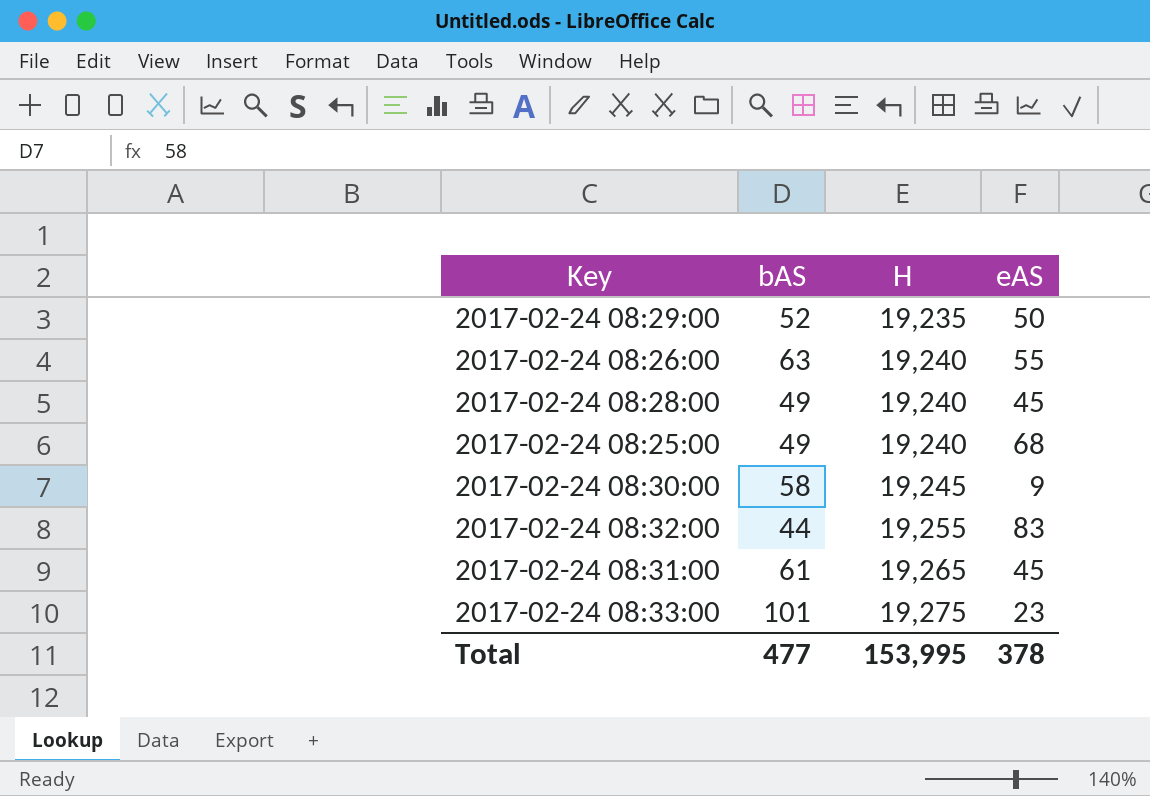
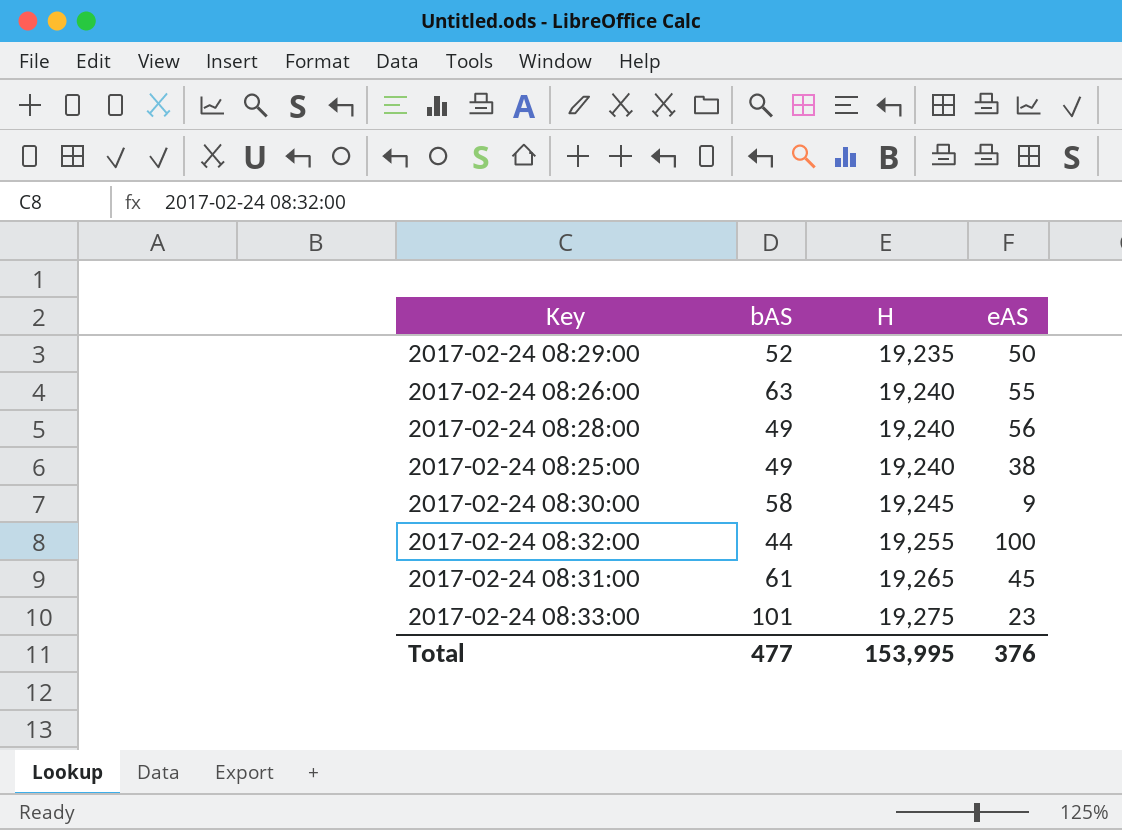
2017-02-24 08:28:00 | eAS: 45 -> 56
2017-02-24 08:25:00 | eAS: 68 -> 38
2017-02-24 08:32:00 | eAS: 83 -> 100
Total | eAS: 378 -> 376

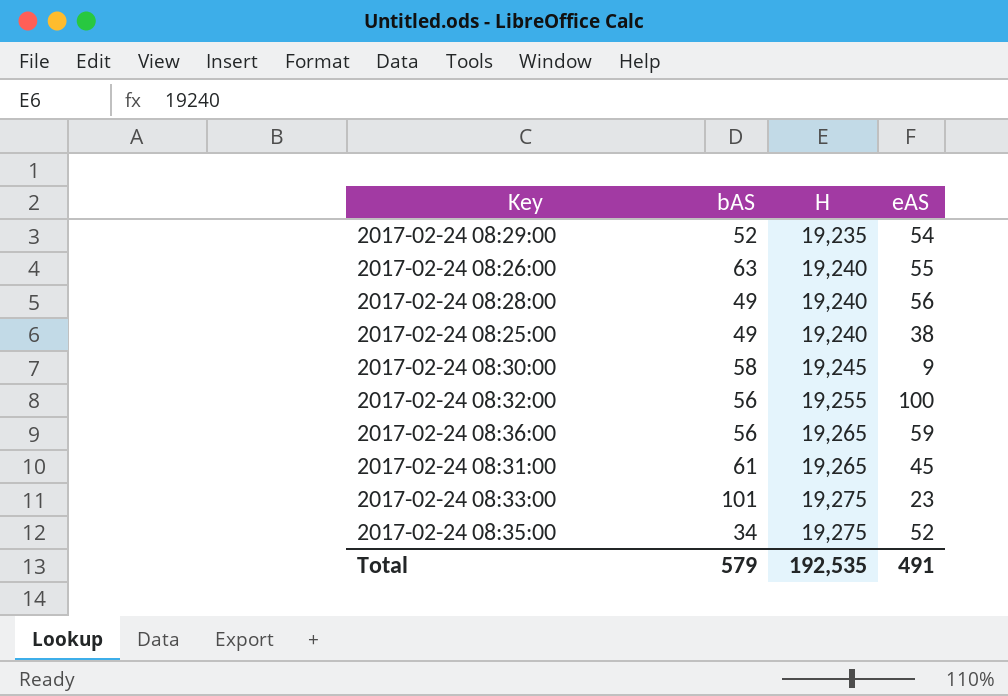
2017-02-24 08:29:00 | eAS: 50 -> 54
2017-02-24 08:32:00 | bAS: 44 -> 56
row 2017-02-24 08:36:00: none -> 56 | 19,265 | 59
row 2017-02-24 08:35:00: none -> 34 | 19,275 | 52
Total | bAS: 477 -> 579
Total | H: 153,995 -> 192,535
Total | eAS: 376 -> 491

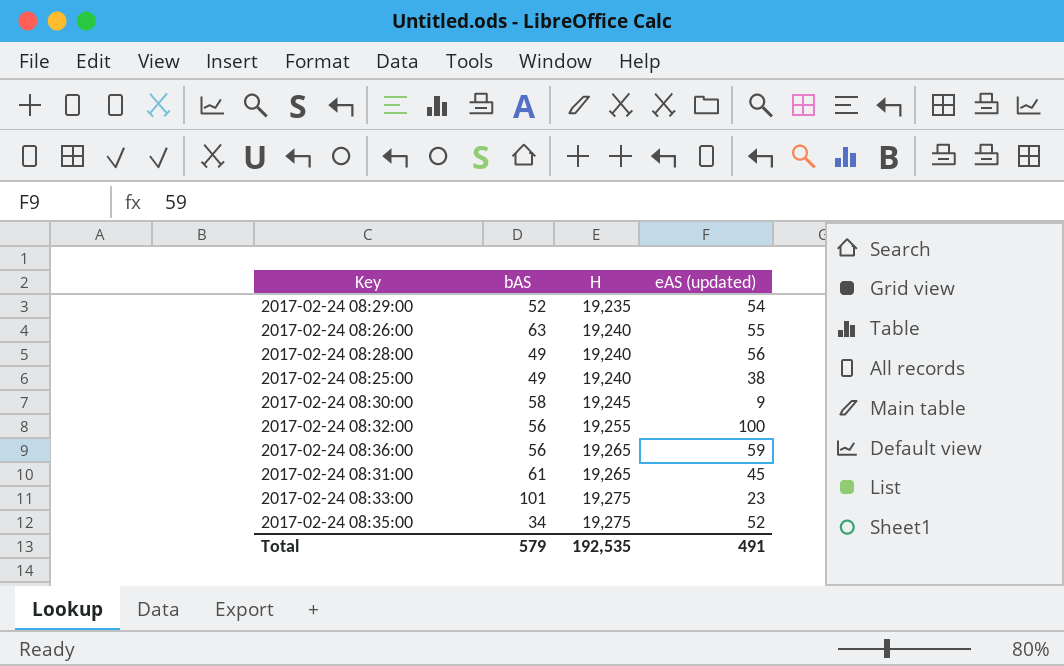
column name: eAS -> eAS (updated)

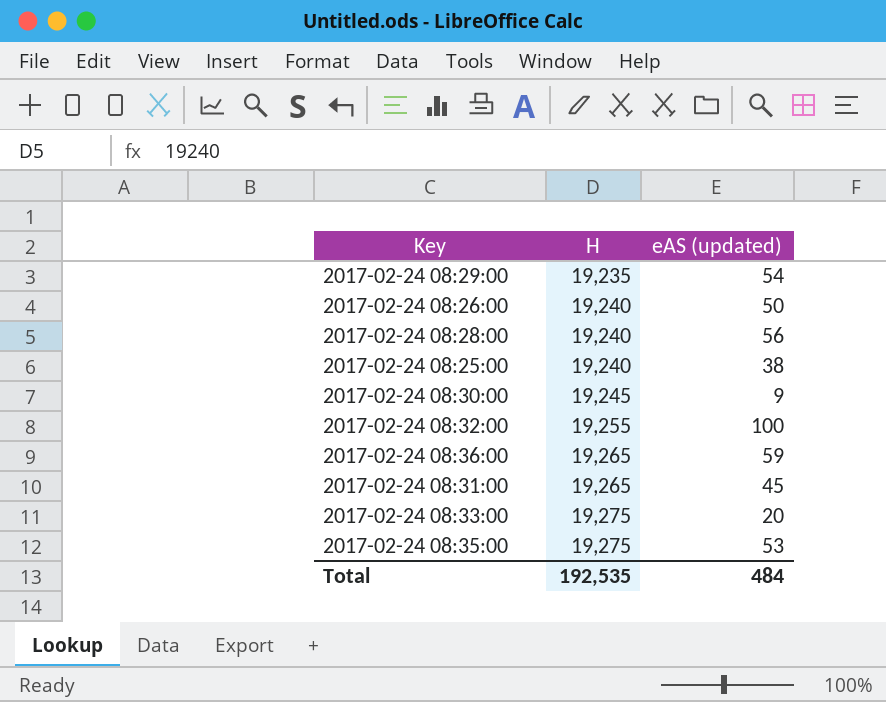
column bAS | position: 2 -> none
2017-02-24 08:26:00 | eAS (updated): 55 -> 50
2017-02-24 08:33:00 | eAS (updated): 23 -> 20
2017-02-24 08:35:00 | eAS (updated): 52 -> 53
Total | eAS (updated): 491 -> 484

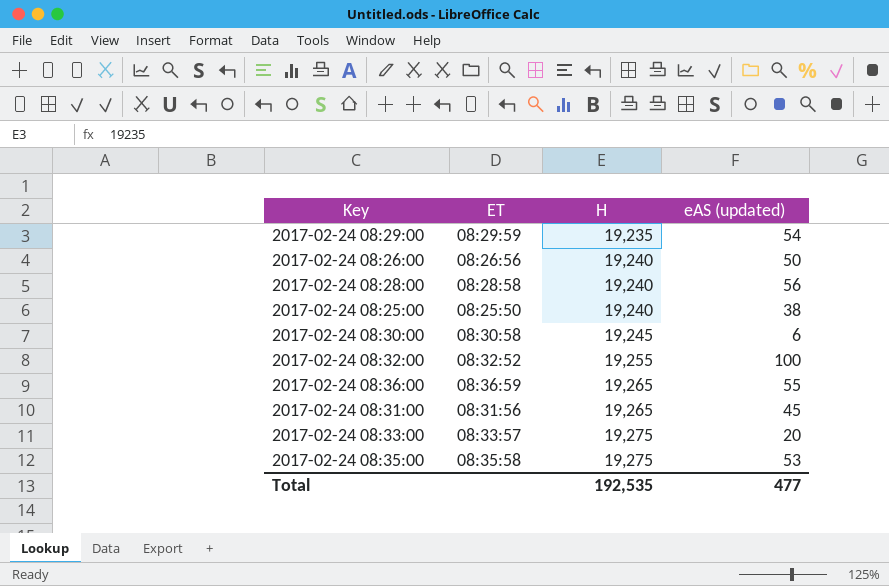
column ET | position: none -> 2
2017-02-24 08:30:00 | eAS (updated): 9 -> 6
2017-02-24 08:36:00 | eAS (updated): 59 -> 55
Total | eAS (updated): 484 -> 477

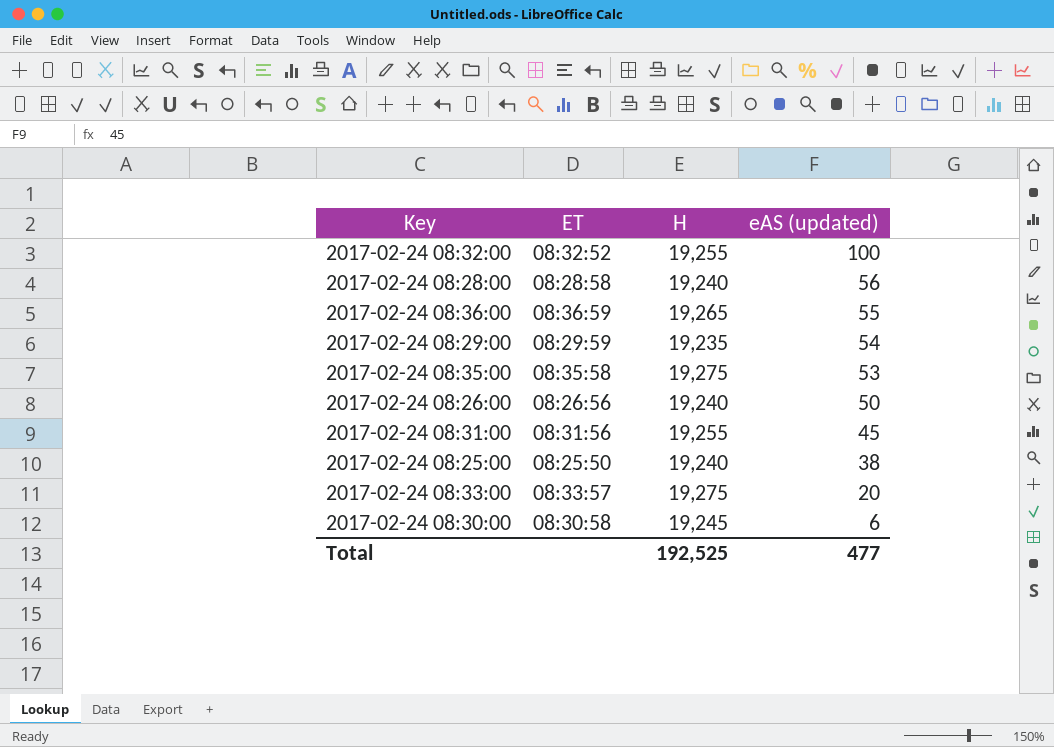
row order: H ascending -> eAS (updated) descending
2017-02-24 08:31:00 | H: 19,265 -> 19,255
Total | H: 192,535 -> 192,525

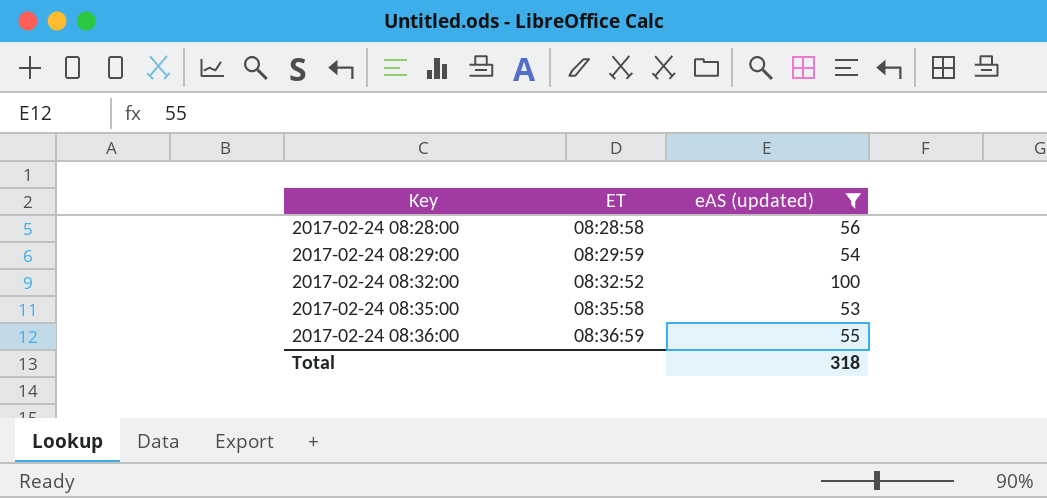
filter: none -> eAS (updated) >= 53
row order: eAS (updated) descending -> Key ascending
column H | position: 3 -> none
Total | eAS (updated): 477 -> 318

